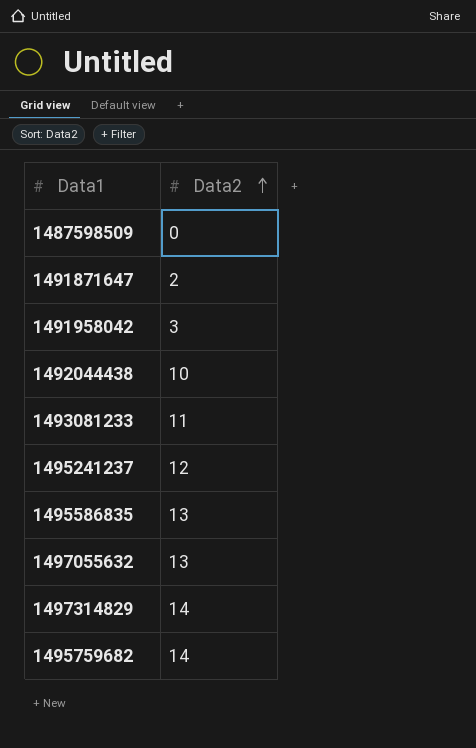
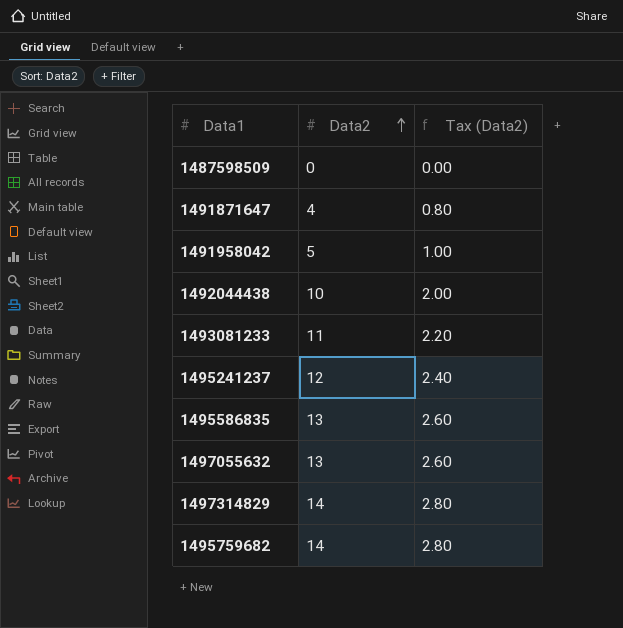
column Tax (Data2) | formula: none -> [Data2] * 0.2
1491871647 | Data2: 2 -> 4
1491958042 | Data2: 3 -> 5

